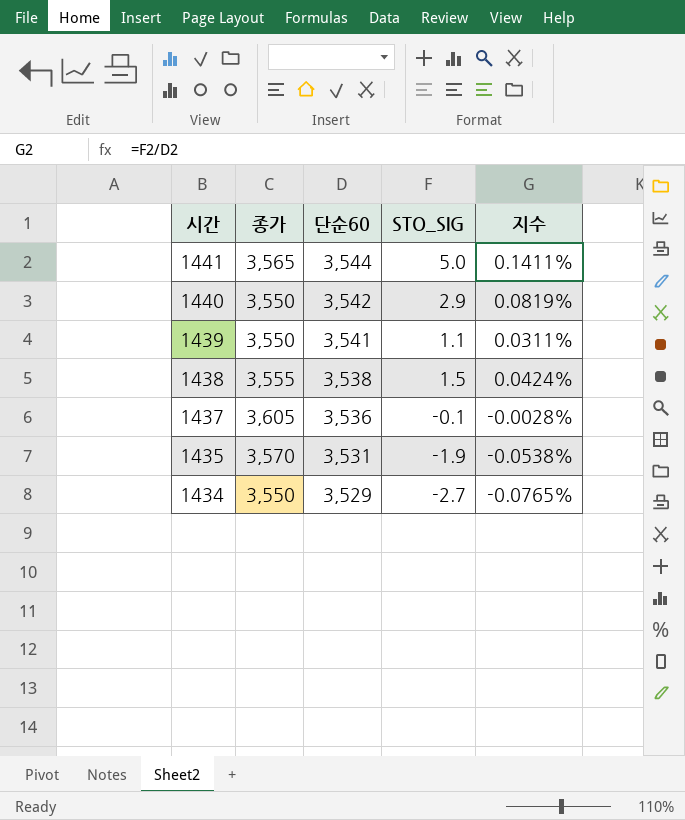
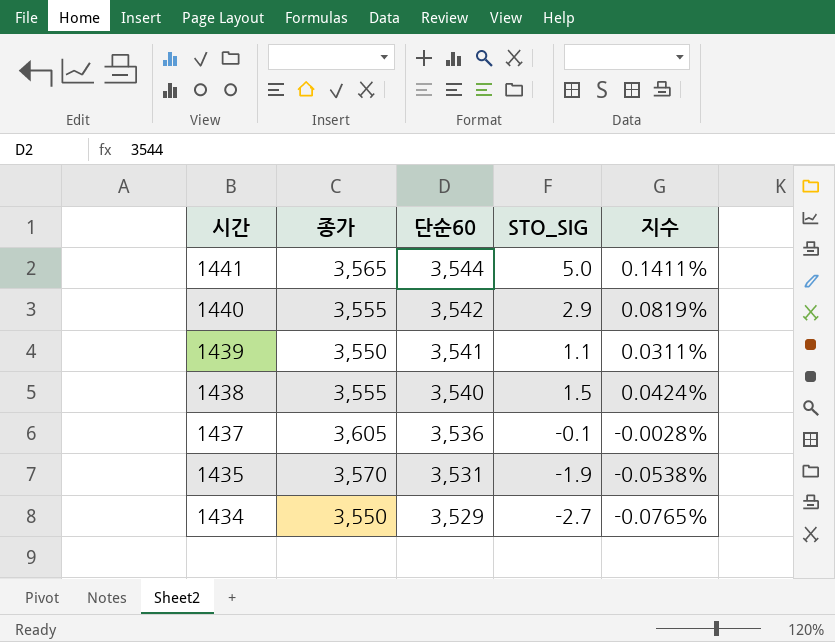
1440 | 종가: 3,550 -> 3,555
1438 | 단순60: 3,538 -> 3,540

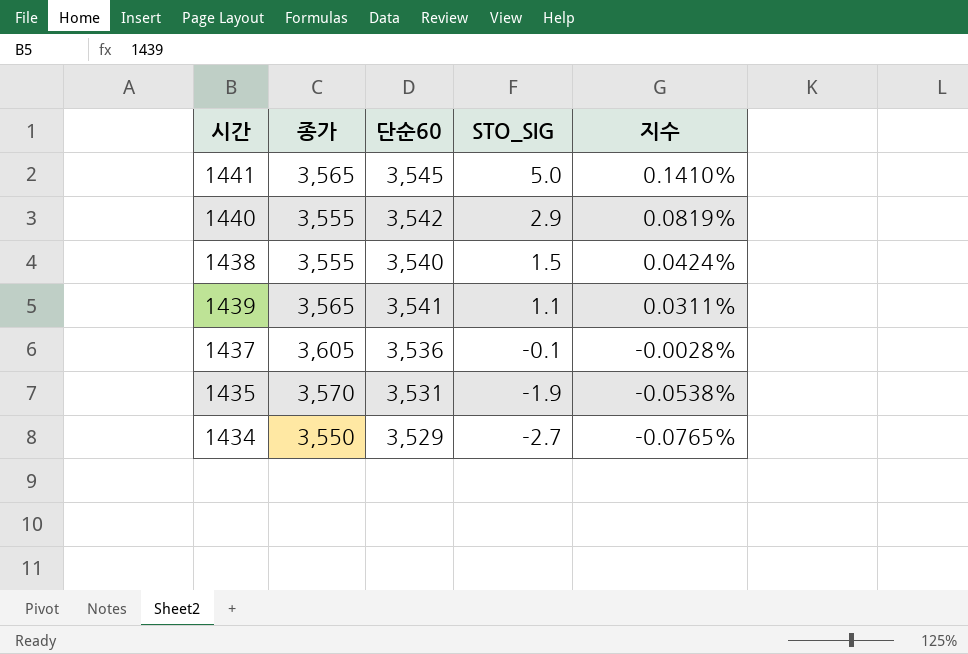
row order: 시간 descending -> STO_SIG descending
1441 | 단순60: 3,544 -> 3,545
1441 | 지수: 0.1411% -> 0.1410%
1439 | 종가: 3,550 -> 3,565

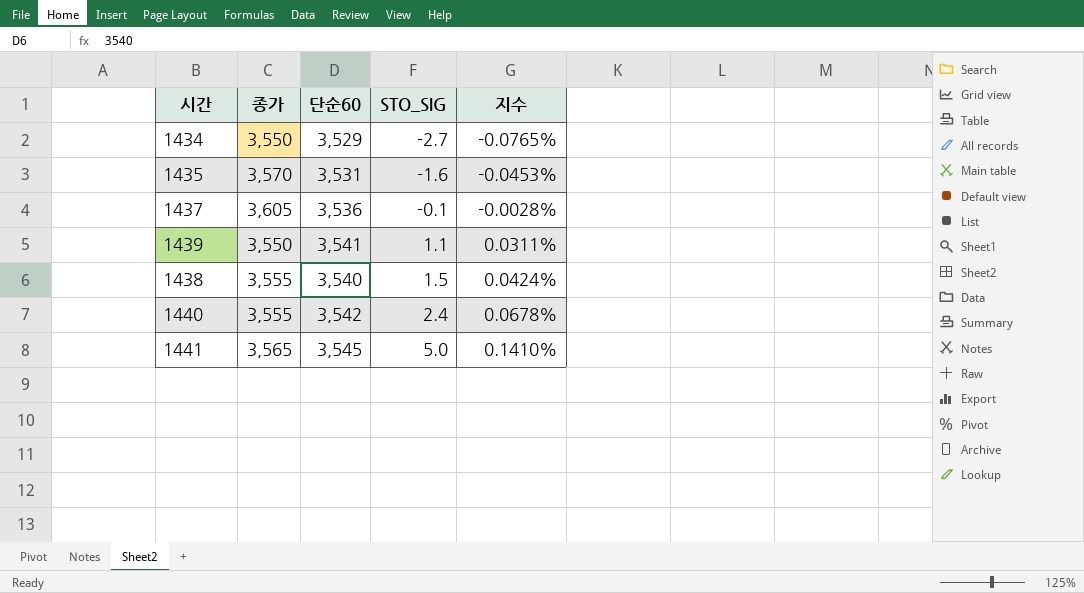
row order: STO_SIG descending -> STO_SIG ascending
1435 | STO_SIG: -1.9 -> -1.6
1435 | 지수: -0.0538% -> -0.0453%
1439 | 종가: 3,565 -> 3,550
1440 | STO_SIG: 2.9 -> 2.4
1440 | 지수: 0.0819% -> 0.0678%

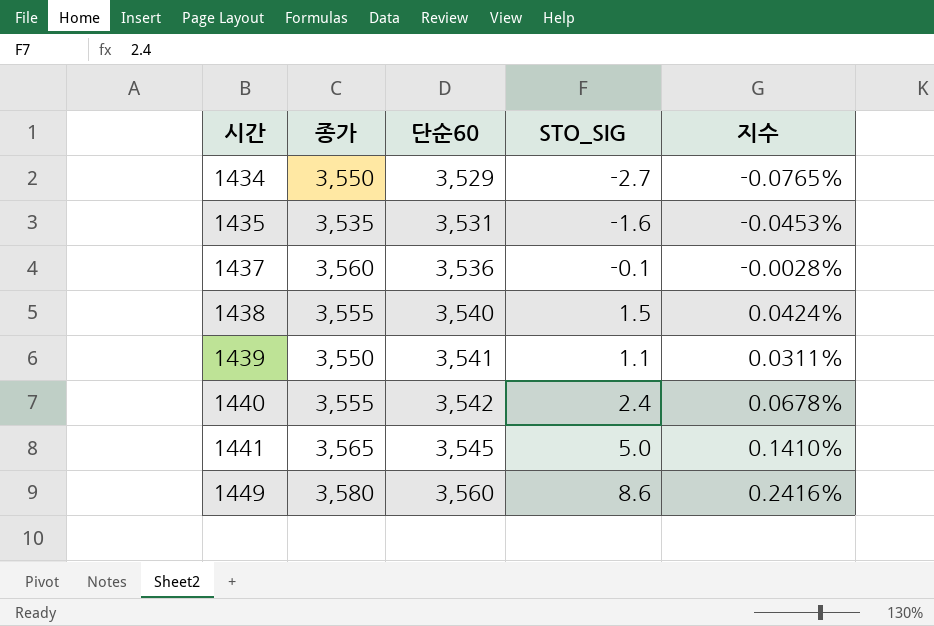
row order: STO_SIG ascending -> 시간 ascending
1435 | 종가: 3,570 -> 3,535
1437 | 종가: 3,605 -> 3,560
row 1449: none -> 3,580 | 3,560 | 8.6 | 0.2416%

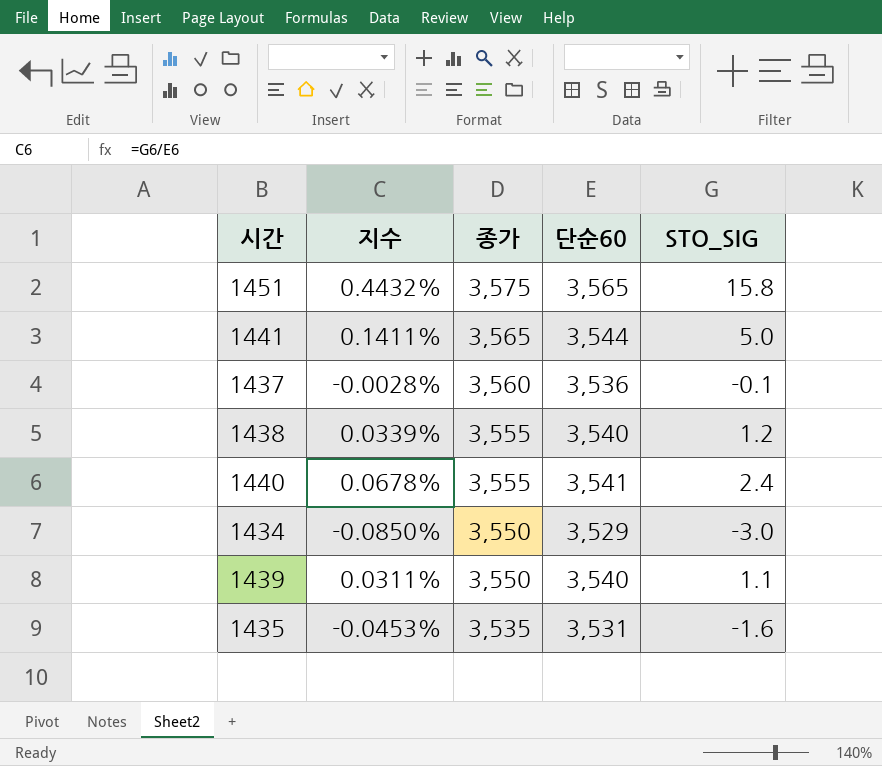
row order: 시간 ascending -> 종가 descending
column 지수 | position: 5 -> 2
row 1449: 3,580 | 3,560 | 8.6 | 0.2416% -> none
row 1451: none -> 0.4432% | 3,575 | 3,565 | 15.8
1441 | 지수: 0.1410% -> 0.1411%
1441 | 단순60: 3,545 -> 3,544
1438 | 지수: 0.0424% -> 0.0339%
1438 | STO_SIG: 1.5 -> 1.2
1440 | 단순60: 3,542 -> 3,541
1434 | 지수: -0.0765% -> -0.0850%
1434 | STO_SIG: -2.7 -> -3.0
1439 | 단순60: 3,541 -> 3,540

